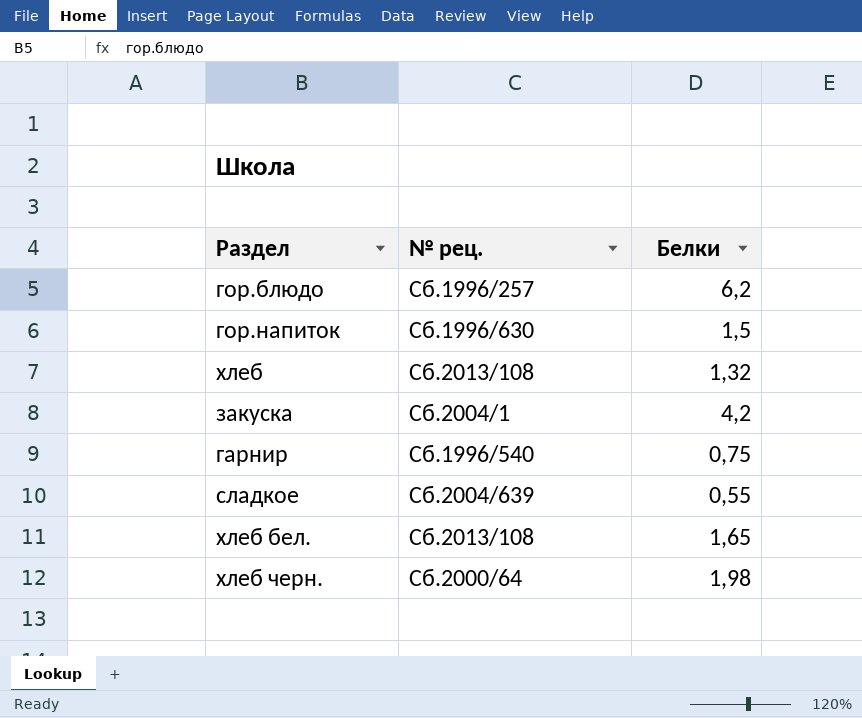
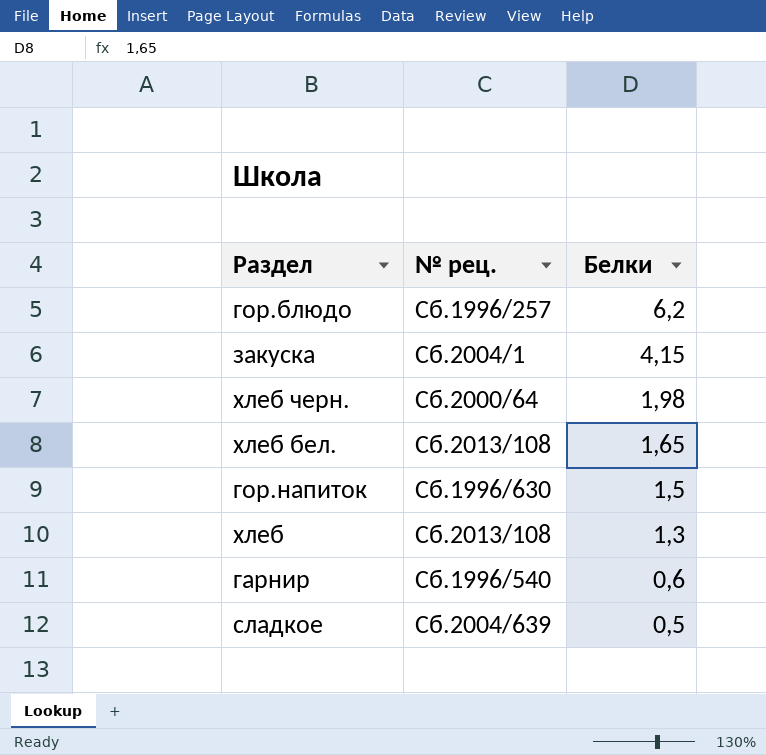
row order: none -> Белки descending
закуска | Белки: 4,2 -> 4,15
хлеб | Белки: 1,32 -> 1,3
гарнир | Белки: 0,75 -> 0,6
сладкое | Белки: 0,55 -> 0,5

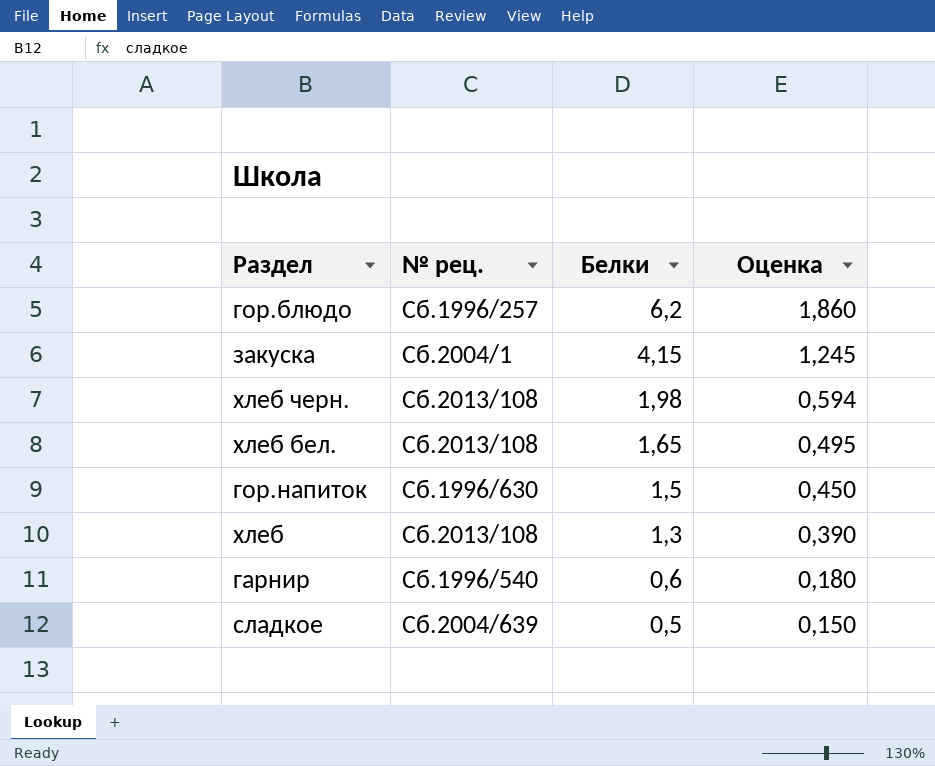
column Оценка | formula: none -> [Белки] * 0,3
хлеб черн. | № рец.: Сб.2000/64 -> Сб.2013/108

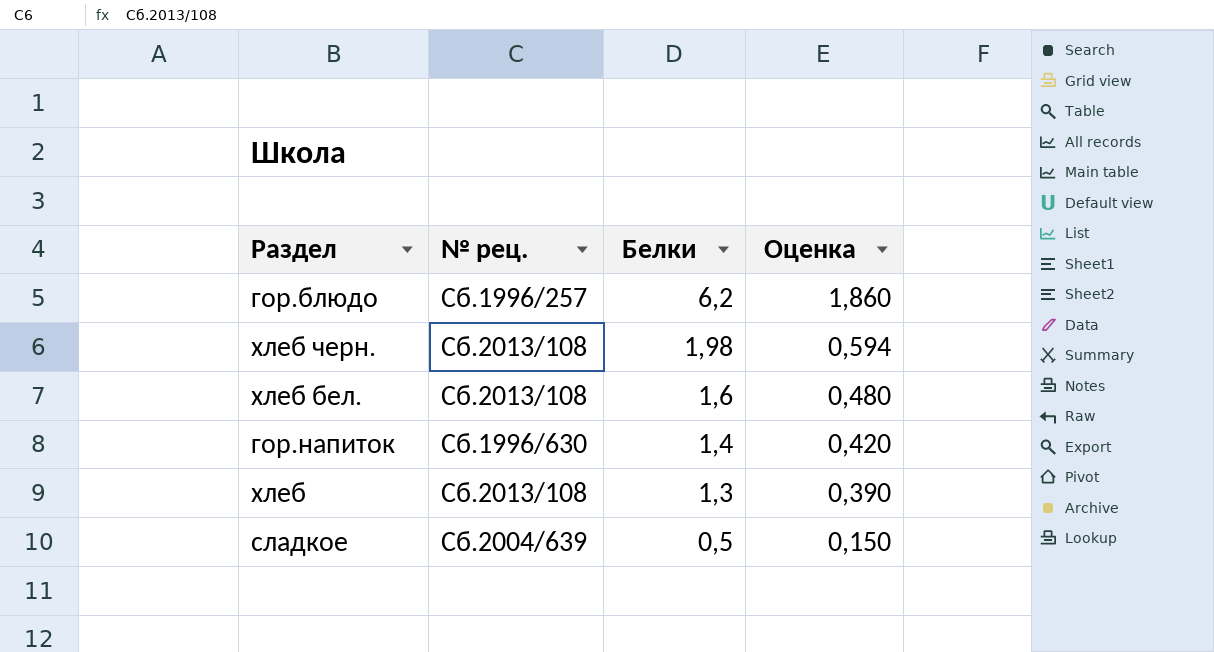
row закуска: Сб.2004/1 | 4,15 | 1,245 -> none
row гарнир: Сб.1996/540 | 0,6 | 0,180 -> none
хлеб бел. | Белки: 1,65 -> 1,6
хлеб бел. | Оценка: 0,495 -> 0,480
гор.напиток | Белки: 1,5 -> 1,4
гор.напиток | Оценка: 0,450 -> 0,420

